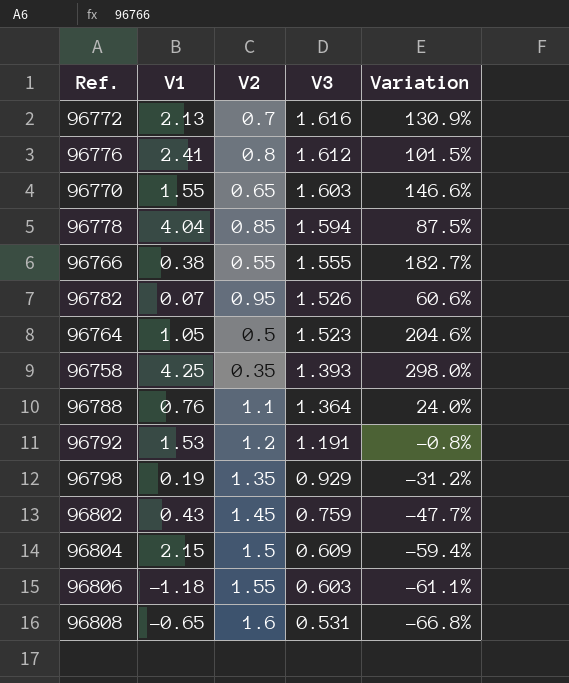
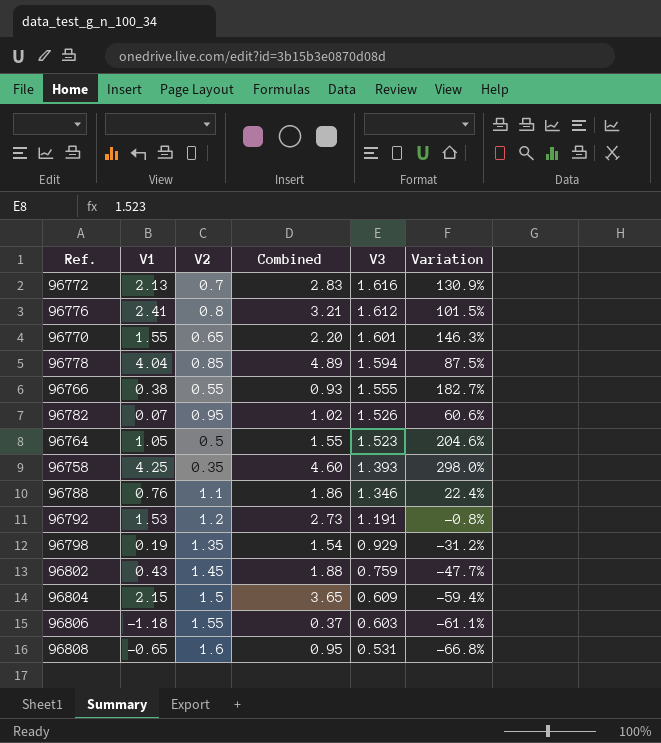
column Combined | formula: none -> [V1] + [V2]
96770 | V3: 1.603 -> 1.601
96770 | Variation: 146.6% -> 146.3%
96788 | V3: 1.364 -> 1.346
96788 | Variation: 24.0% -> 22.4%

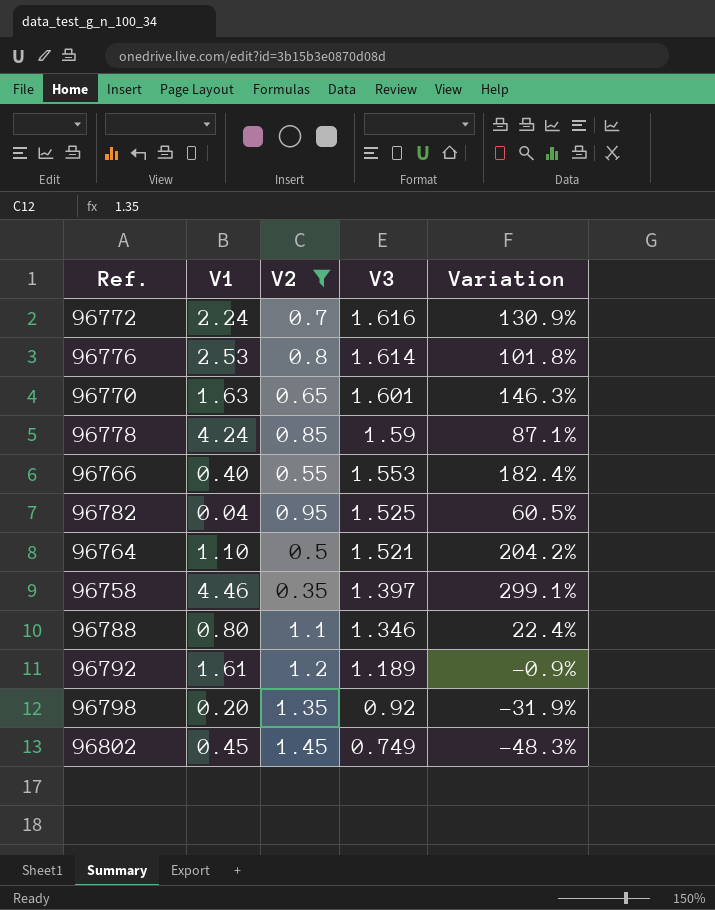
filter: none -> V2 <= 1.45
column Combined | formula: [V1] + [V2] -> none
96772 | V1: 2.13 -> 2.24
96776 | V1: 2.41 -> 2.53
96776 | V3: 1.612 -> 1.614
96776 | Variation: 101.5% -> 101.8%
96770 | V1: 1.55 -> 1.63
96778 | V1: 4.04 -> 4.24
96778 | V3: 1.594 -> 1.59
96778 | Variation: 87.5% -> 87.1%
96766 | V1: 0.38 -> 0.40
96766 | V3: 1.555 -> 1.553
96766 | Variation: 182.7% -> 182.4%
96782 | V1: 0.07 -> 0.04
96782 | V3: 1.526 -> 1.525
96782 | Variation: 60.6% -> 60.5%
96764 | V1: 1.05 -> 1.10
96764 | V3: 1.523 -> 1.521
96764 | Variation: 204.6% -> 204.2%
96758 | V1: 4.25 -> 4.46
96758 | V3: 1.393 -> 1.397
96758 | Variation: 298.0% -> 299.1%
96788 | V1: 0.76 -> 0.80
96792 | V1: 1.53 -> 1.61
96792 | V3: 1.191 -> 1.189
96792 | Variation: -0.8% -> -0.9%
96798 | V1: 0.19 -> 0.20
96798 | V3: 0.929 -> 0.92
96798 | Variation: -31.2% -> -31.9%
96802 | V1: 0.43 -> 0.45
96802 | V3: 0.759 -> 0.749
96802 | Variation: -47.7% -> -48.3%

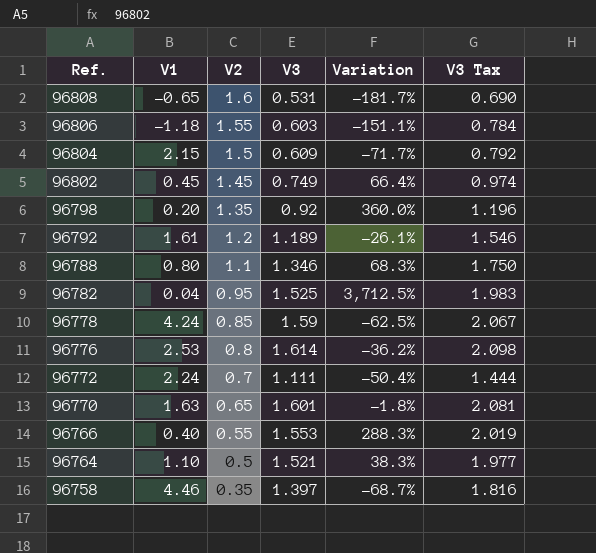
filter: V2 <= 1.45 -> none
row order: V3 descending -> Ref. descending
column Variation | formula: ([V3] - [V2]) / [V2] -> ([V3] - [V1]) / [V1]
column V3 Tax | formula: none -> [V3] * 1.3
96772 | V3: 1.616 -> 1.111

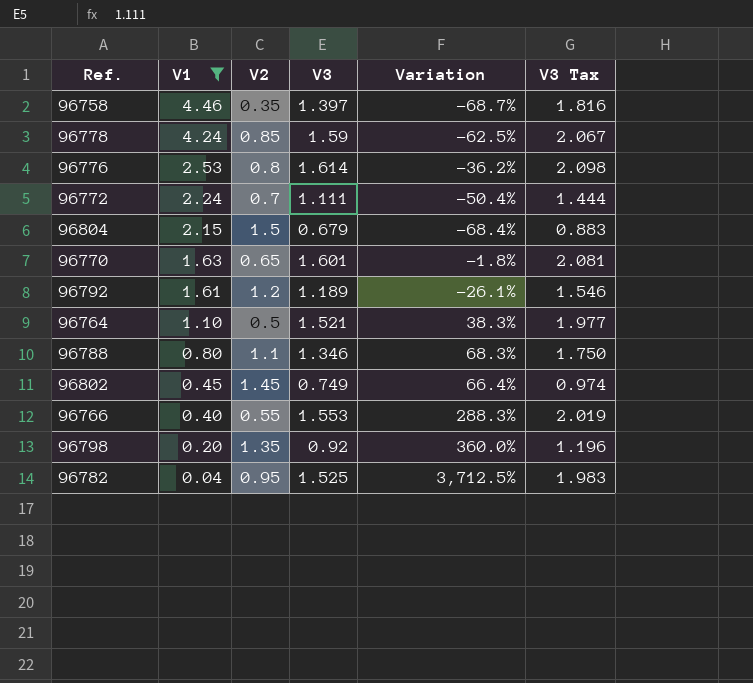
filter: none -> V1 >= 0.04
row order: Ref. descending -> V1 descending
96804 | V3: 0.609 -> 0.679
96804 | Variation: -71.7% -> -68.4%
96804 | V3 Tax: 0.792 -> 0.883

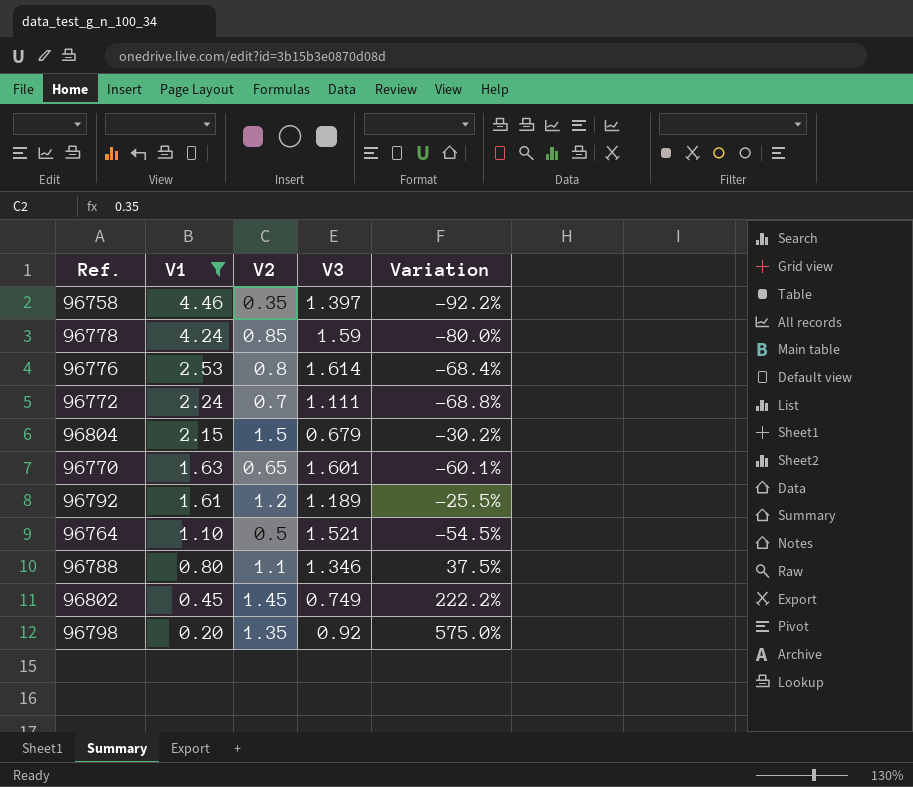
column V3 Tax | formula: [V3] * 1.3 -> none
column Variation | formula: ([V3] - [V1]) / [V1] -> ([V2] - [V1]) / [V1]
row 96766: 0.40 | 0.55 | 1.553 | 288.3% | 2.019 -> none
row 96782: 0.04 | 0.95 | 1.525 | 3,712.5% | 1.983 -> none

